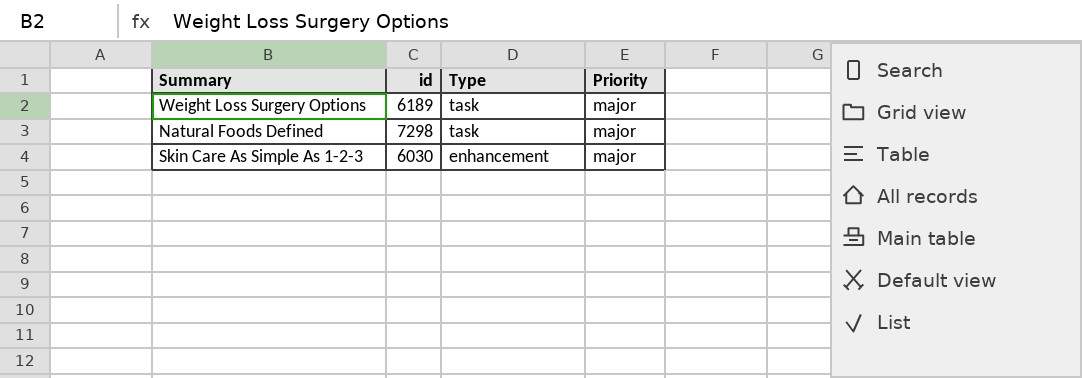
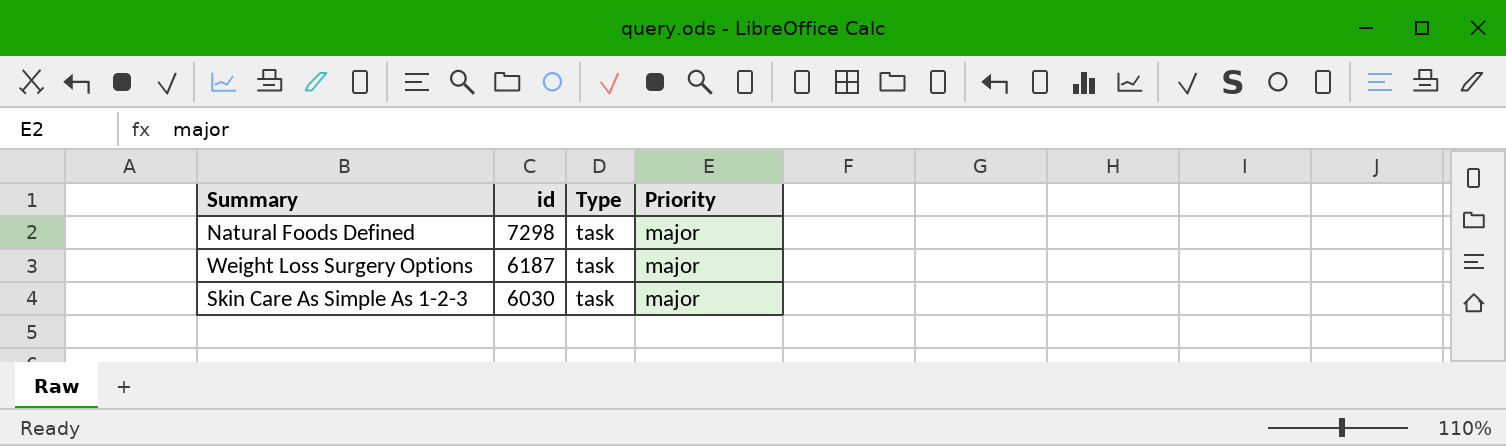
row order: Type descending -> id descending
Weight Loss Surgery Options | id: 6189 -> 6187
Skin Care As Simple As 1-2-3 | Type: enhancement -> task

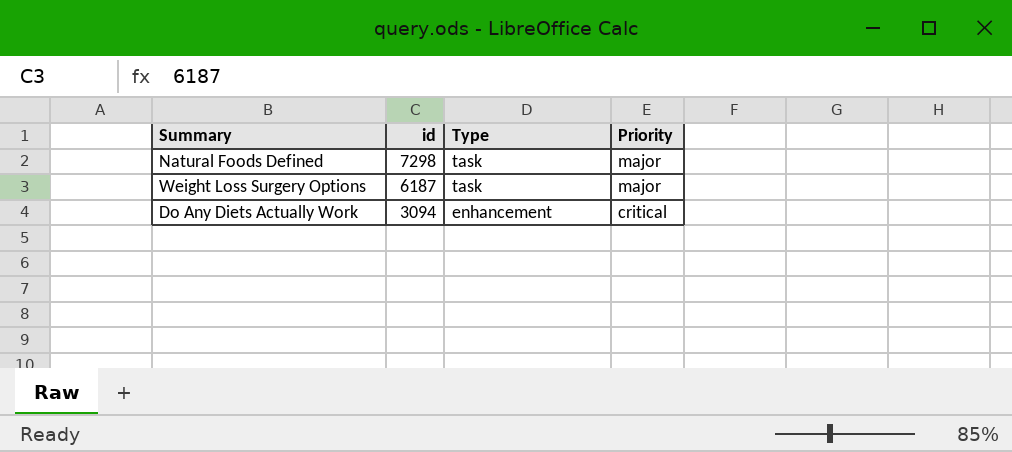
row Skin Care As Simple As 1-2-3: 6030 | task | major -> none
row Do Any Diets Actually Work: none -> 3094 | enhancement | critical

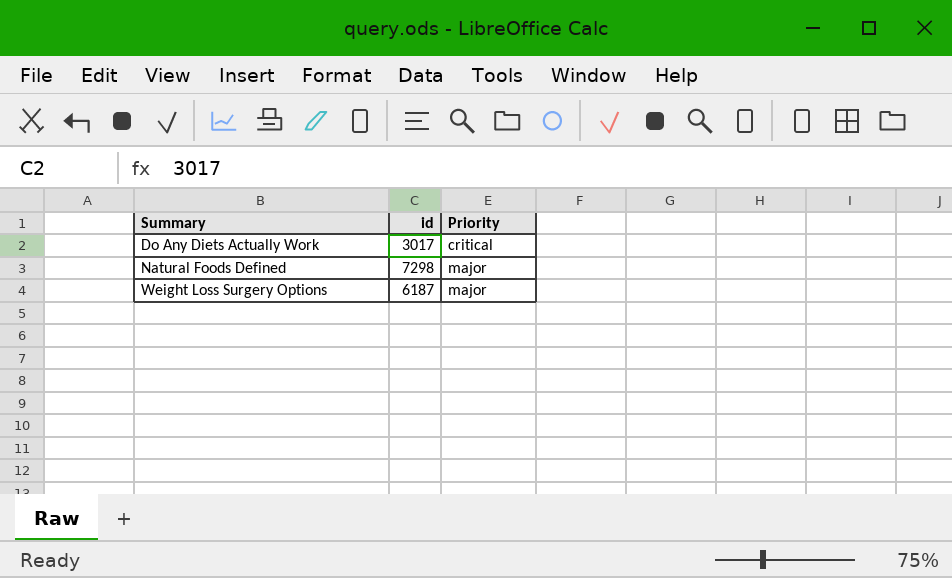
row order: id descending -> Summary ascending
column Type | position: 3 -> none
Do Any Diets Actually Work | id: 3094 -> 3017

